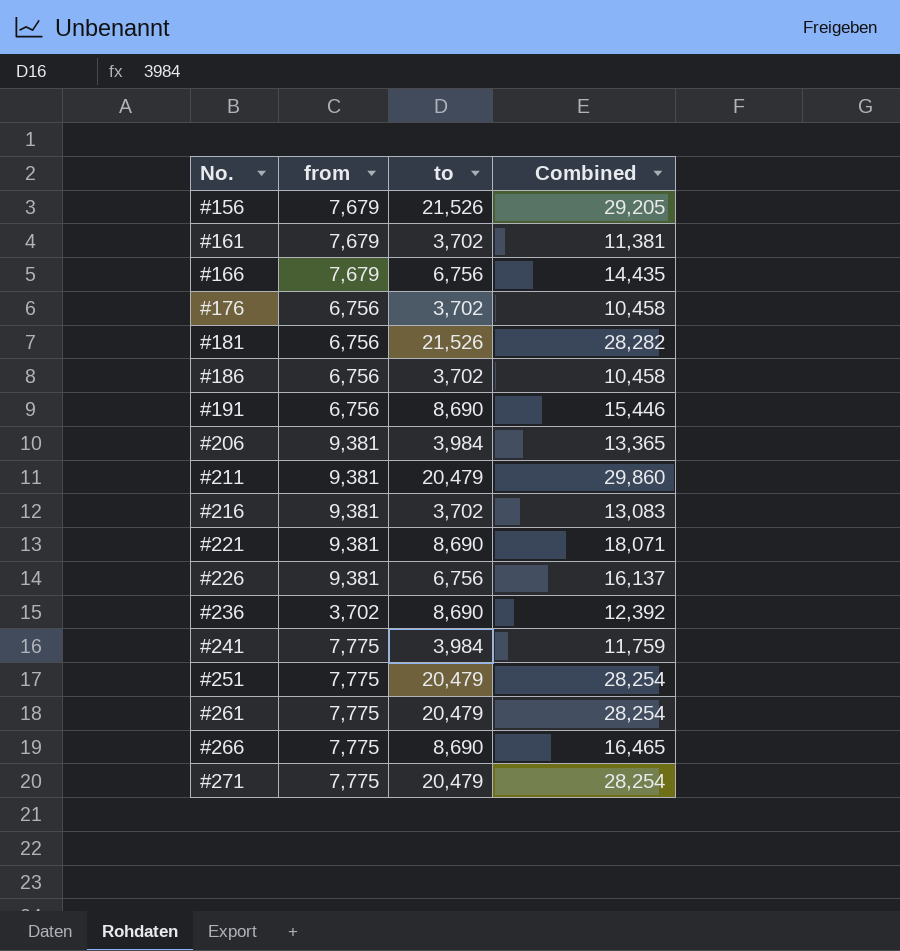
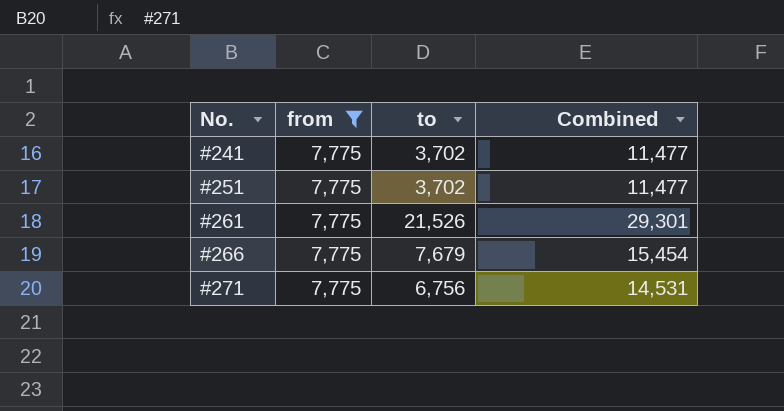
filter: none -> from = 7,775
#241 | to: 3,984 -> 3,702
#241 | Combined: 11,759 -> 11,477
#251 | to: 20,479 -> 3,702
#251 | Combined: 28,254 -> 11,477
#261 | to: 20,479 -> 21,526
#261 | Combined: 28,254 -> 29,301
#266 | to: 8,690 -> 7,679
#266 | Combined: 16,465 -> 15,454
#271 | to: 20,479 -> 6,756
#271 | Combined: 28,254 -> 14,531

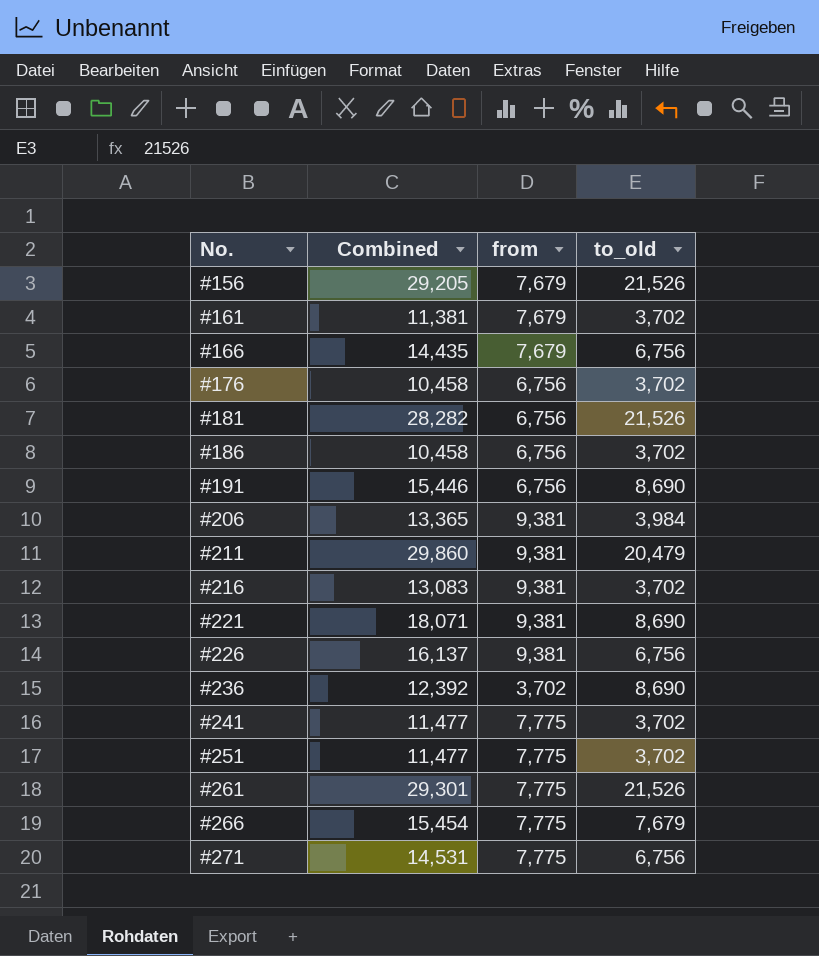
filter: from = 7,775 -> none
column Combined | position: 4 -> 2
column name: to -> to_old

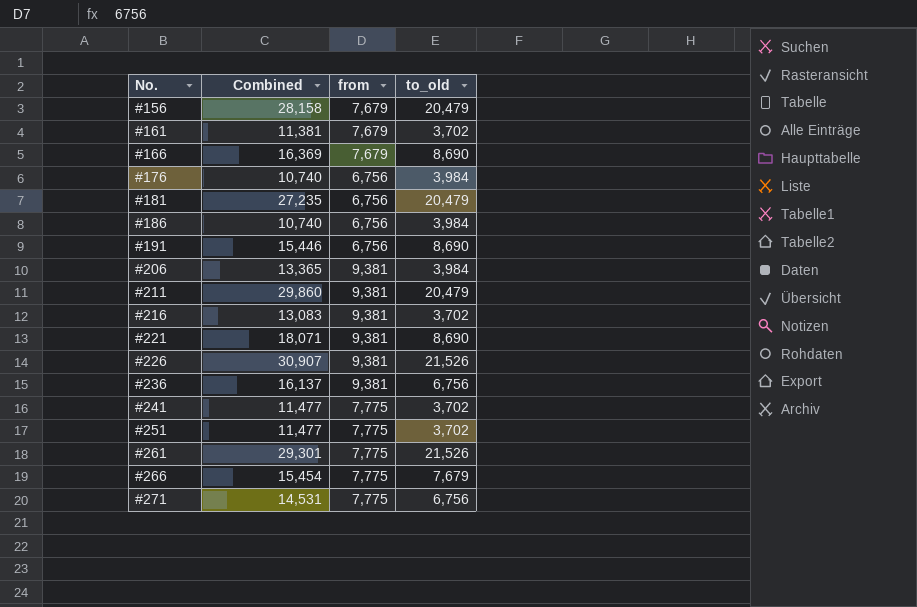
#156 | Combined: 29,205 -> 28,158
#156 | to_old: 21,526 -> 20,479
#166 | Combined: 14,435 -> 16,369
#166 | to_old: 6,756 -> 8,690
#176 | Combined: 10,458 -> 10,740
#176 | to_old: 3,702 -> 3,984
#181 | Combined: 28,282 -> 27,235
#181 | to_old: 21,526 -> 20,479
#186 | Combined: 10,458 -> 10,740
#186 | to_old: 3,702 -> 3,984
#226 | Combined: 16,137 -> 30,907
#226 | to_old: 6,756 -> 21,526
#236 | Combined: 12,392 -> 16,137
#236 | from: 3,702 -> 9,381
#236 | to_old: 8,690 -> 6,756

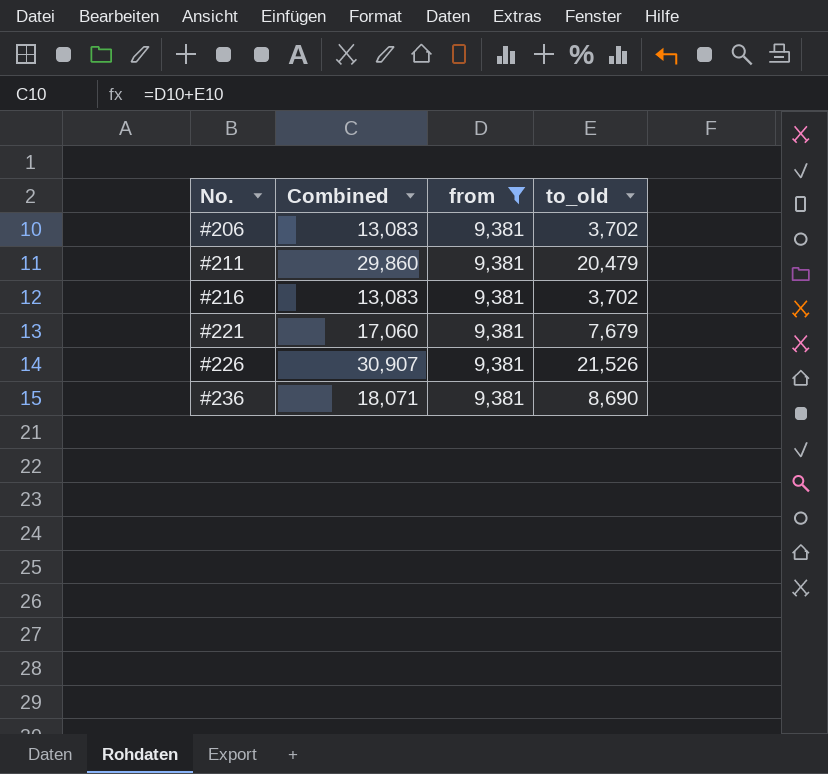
filter: none -> from = 9,381
#206 | Combined: 13,365 -> 13,083
#206 | to_old: 3,984 -> 3,702
#221 | Combined: 18,071 -> 17,060
#221 | to_old: 8,690 -> 7,679
#236 | Combined: 16,137 -> 18,071
#236 | to_old: 6,756 -> 8,690

